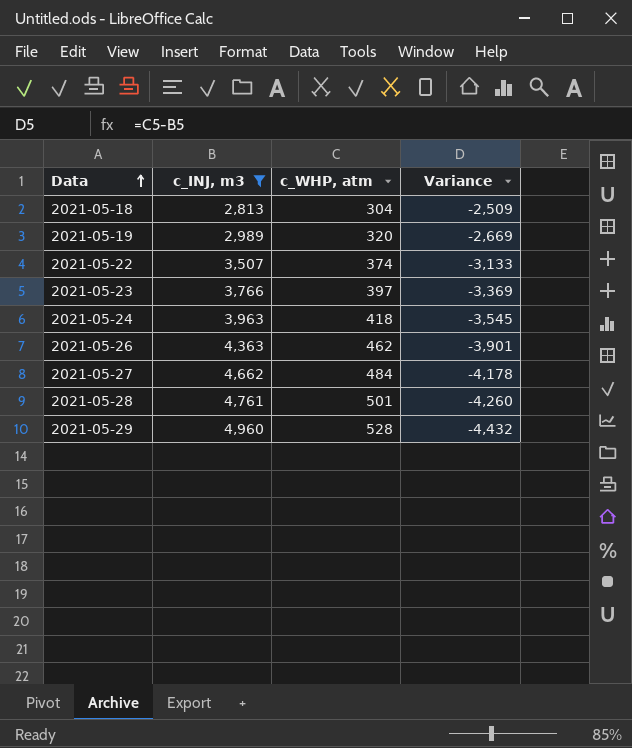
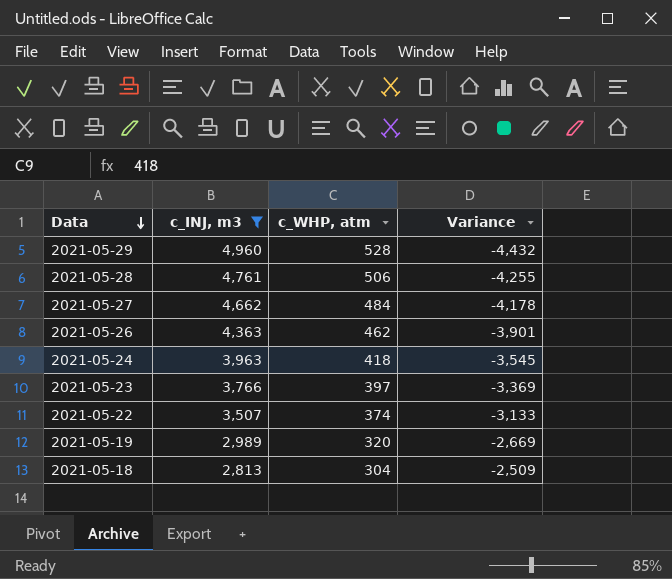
row order: Data ascending -> Data descending
2021-05-28 | c_WHP, atm: 501 -> 506
2021-05-28 | Variance: -4,260 -> -4,255

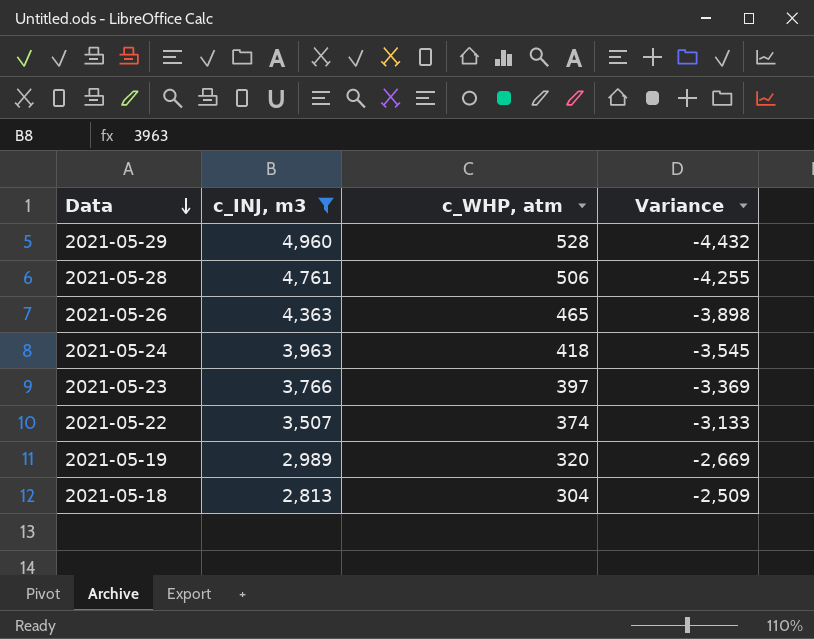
row 2021-05-27: 4,662 | 484 | -4,178 -> none
2021-05-26 | c_WHP, atm: 462 -> 465
2021-05-26 | Variance: -3,901 -> -3,898

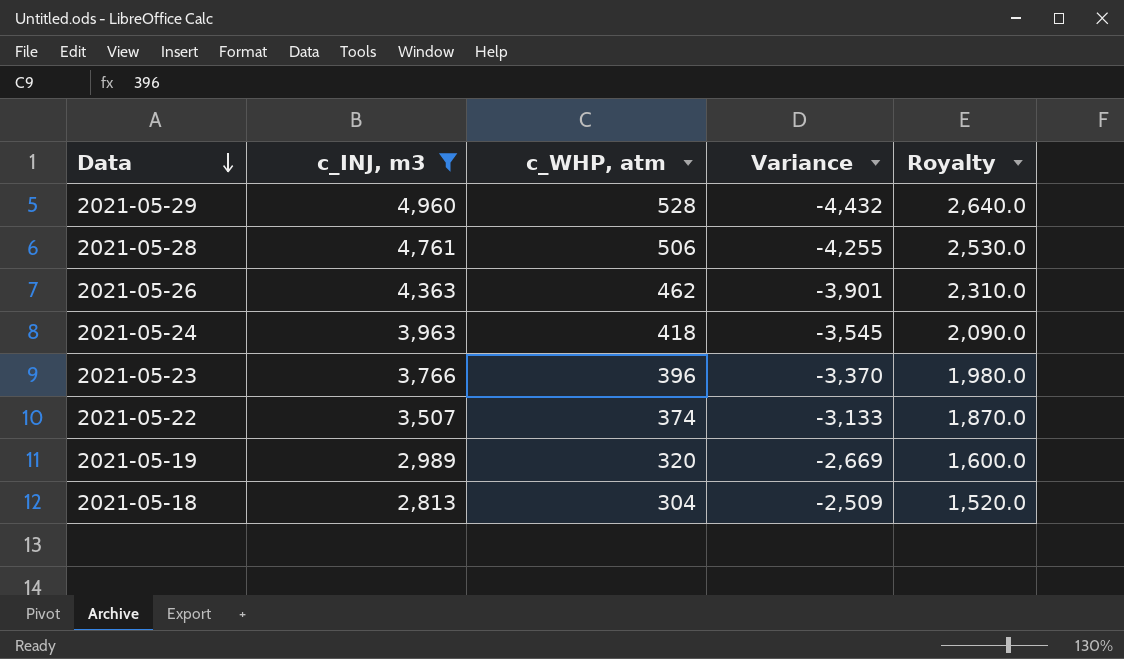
column Royalty | formula: none -> [c_WHP, atm] * 5
2021-05-26 | c_WHP, atm: 465 -> 462
2021-05-26 | Variance: -3,898 -> -3,901
2021-05-23 | c_WHP, atm: 397 -> 396
2021-05-23 | Variance: -3,369 -> -3,370

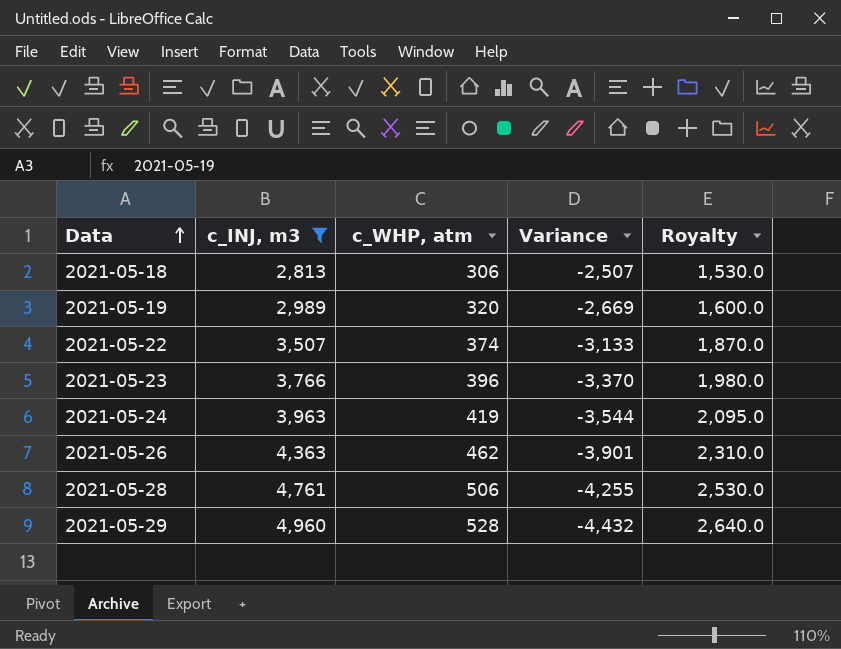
row order: Data descending -> Data ascending
2021-05-18 | c_WHP, atm: 304 -> 306
2021-05-18 | Variance: -2,509 -> -2,507
2021-05-18 | Royalty: 1,520.0 -> 1,530.0
2021-05-24 | c_WHP, atm: 418 -> 419
2021-05-24 | Variance: -3,545 -> -3,544
2021-05-24 | Royalty: 2,090.0 -> 2,095.0

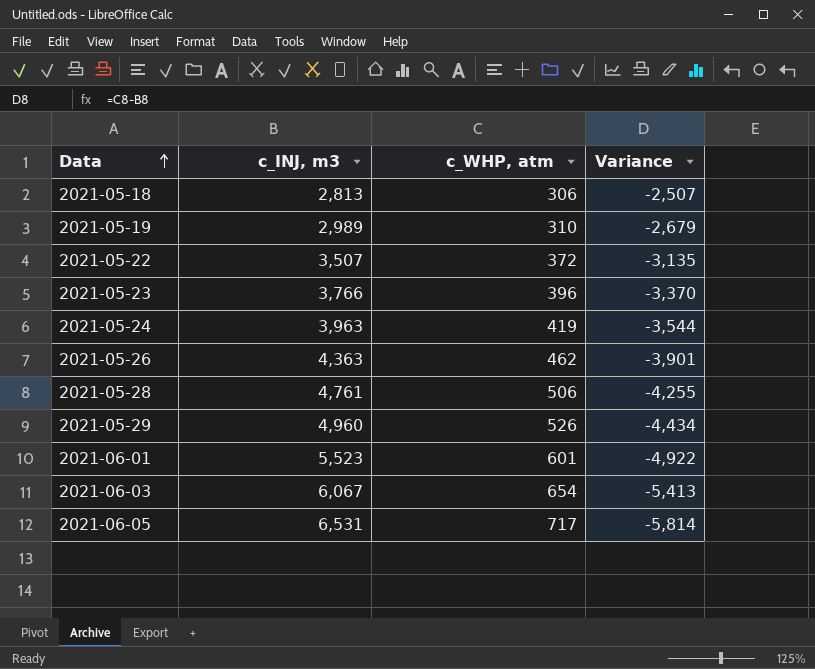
filter: c_INJ, m3 <= 4,960 -> none
column Royalty | formula: [c_WHP, atm] * 5 -> none
2021-05-19 | c_WHP, atm: 320 -> 310
2021-05-19 | Variance: -2,669 -> -2,679
2021-05-22 | c_WHP, atm: 374 -> 372
2021-05-22 | Variance: -3,133 -> -3,135
2021-05-29 | c_WHP, atm: 528 -> 526
2021-05-29 | Variance: -4,432 -> -4,434

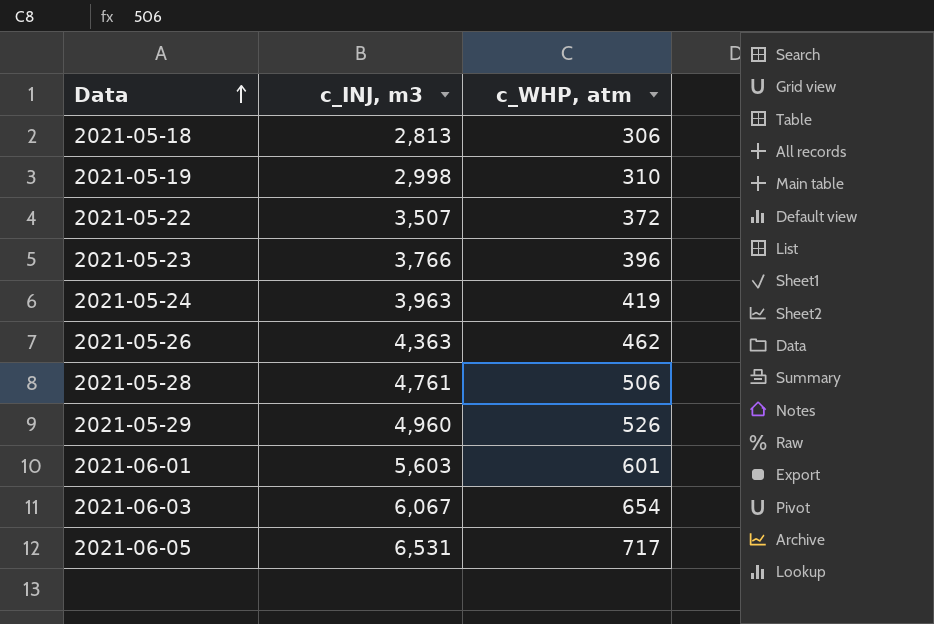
column Variance | formula: [c_WHP, atm] - [c_INJ, m3] -> none
2021-05-19 | c_INJ, m3: 2,989 -> 2,998
2021-06-01 | c_INJ, m3: 5,523 -> 5,603

